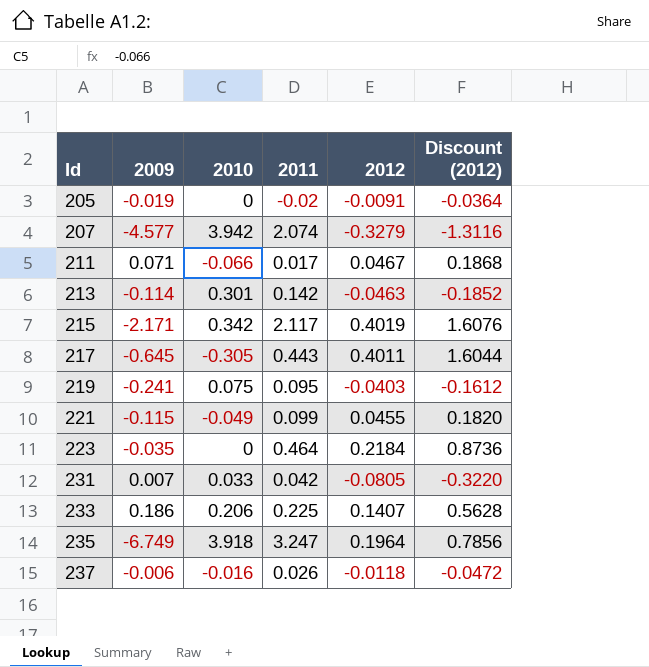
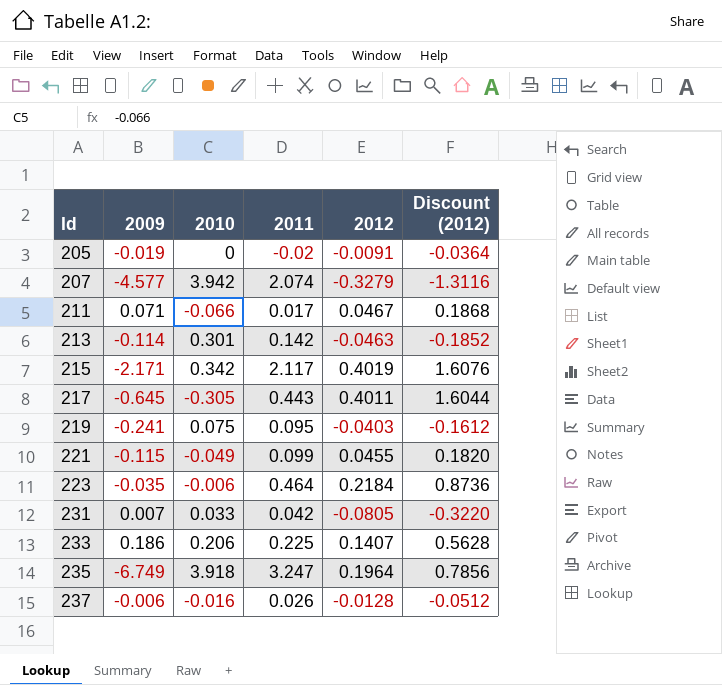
223 | 2010: 0 -> -0.006
237 | 2012: -0.0118 -> -0.0128
237 | Discount (2012): -0.0472 -> -0.0512

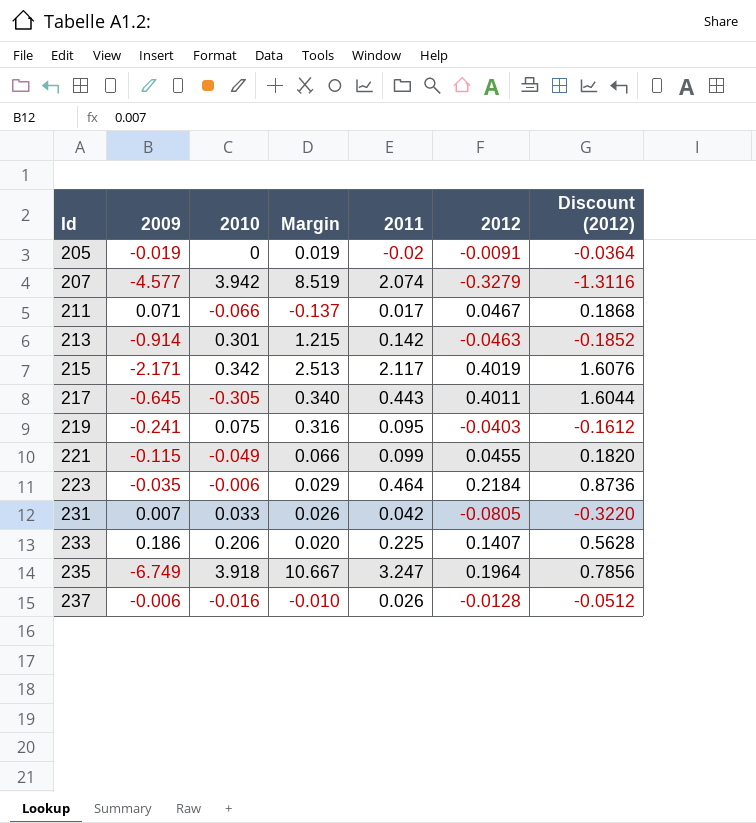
column Margin | formula: none -> [2010] - [2009]
213 | 2009: -0.114 -> -0.914

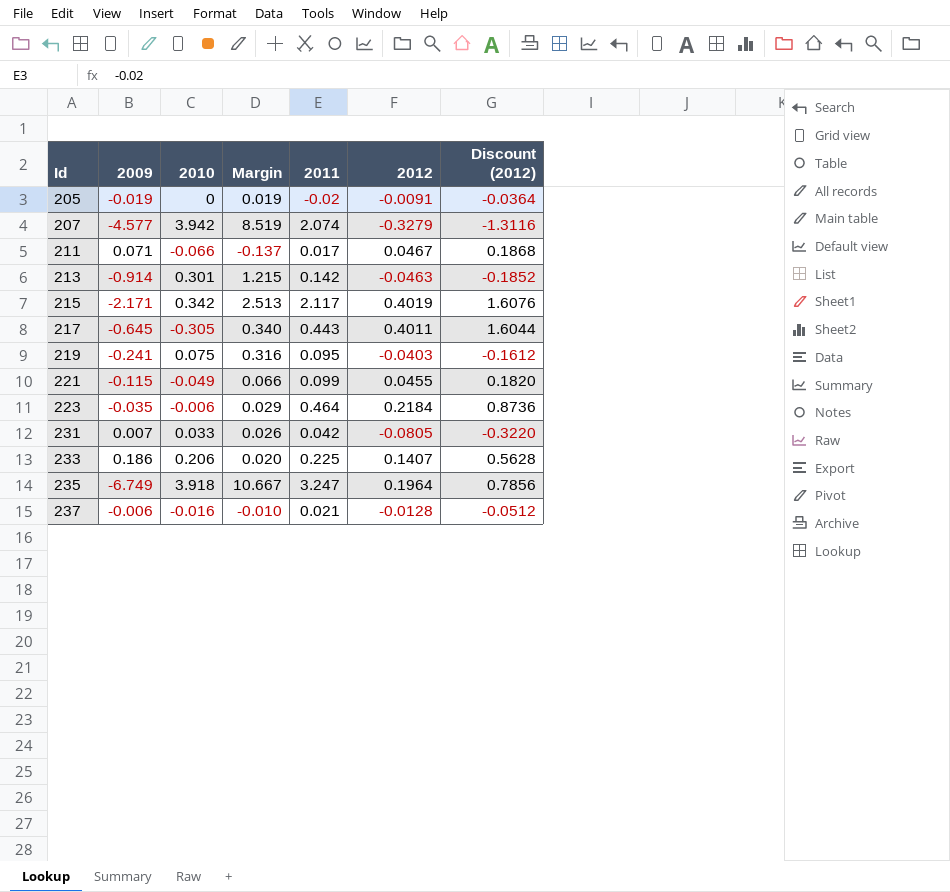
237 | 2011: 0.026 -> 0.021

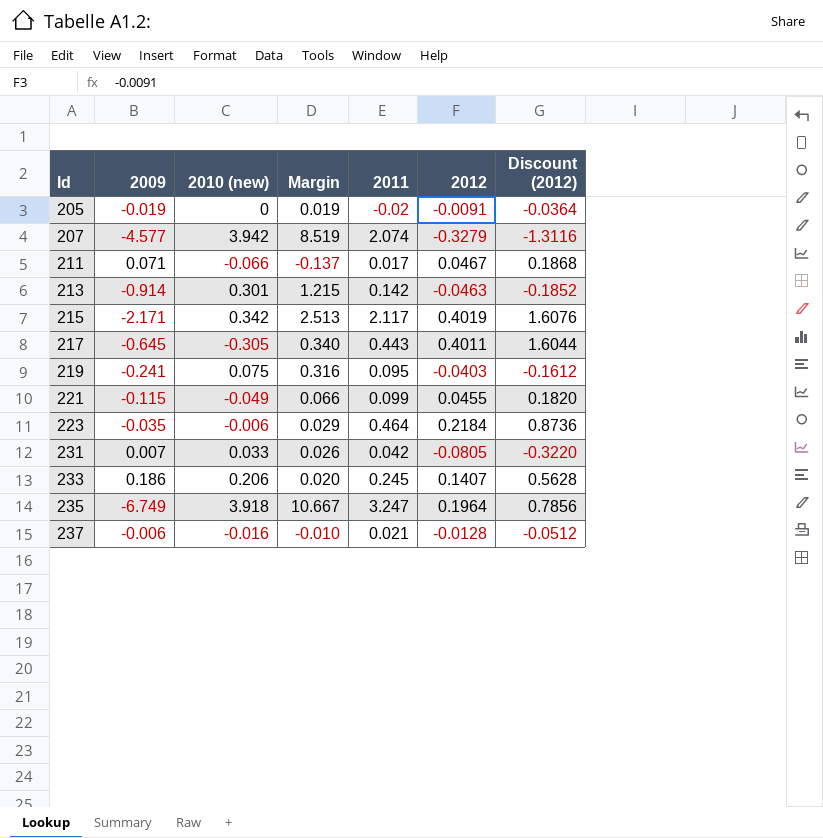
column name: 2010 -> 2010 (new)
233 | 2011: 0.225 -> 0.245

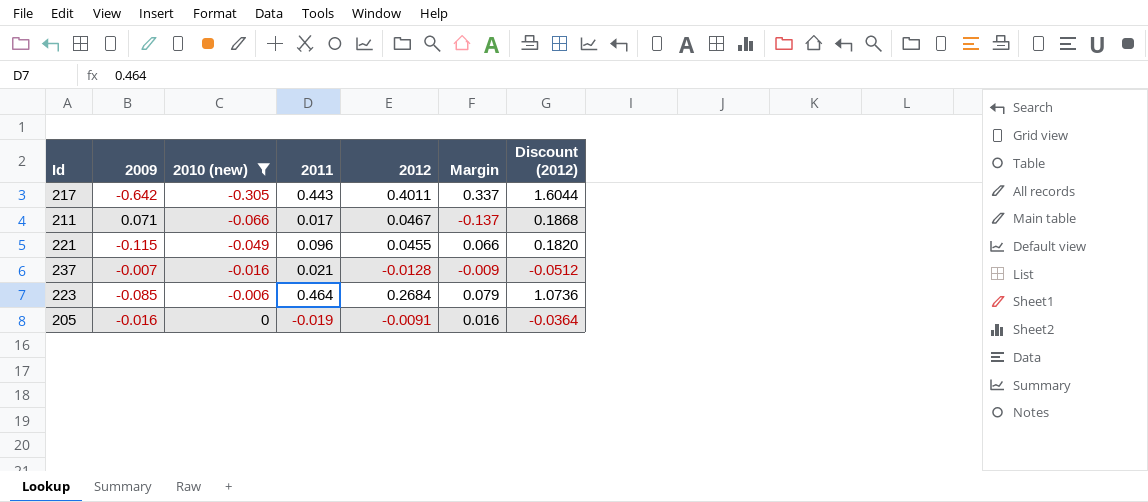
filter: none -> 2010 (new) <= 0
row order: Id ascending -> 2010 (new) ascending
column Margin | position: 4 -> 6
217 | 2009: -0.645 -> -0.642
217 | Margin: 0.340 -> 0.337
221 | 2011: 0.099 -> 0.096
237 | 2009: -0.006 -> -0.007
237 | Margin: -0.010 -> -0.009
223 | 2009: -0.035 -> -0.085
223 | 2012: 0.2184 -> 0.2684
223 | Margin: 0.029 -> 0.079
223 | Discount (2012): 0.8736 -> 1.0736
205 | 2009: -0.019 -> -0.016
205 | 2011: -0.02 -> -0.019
205 | Margin: 0.019 -> 0.016

